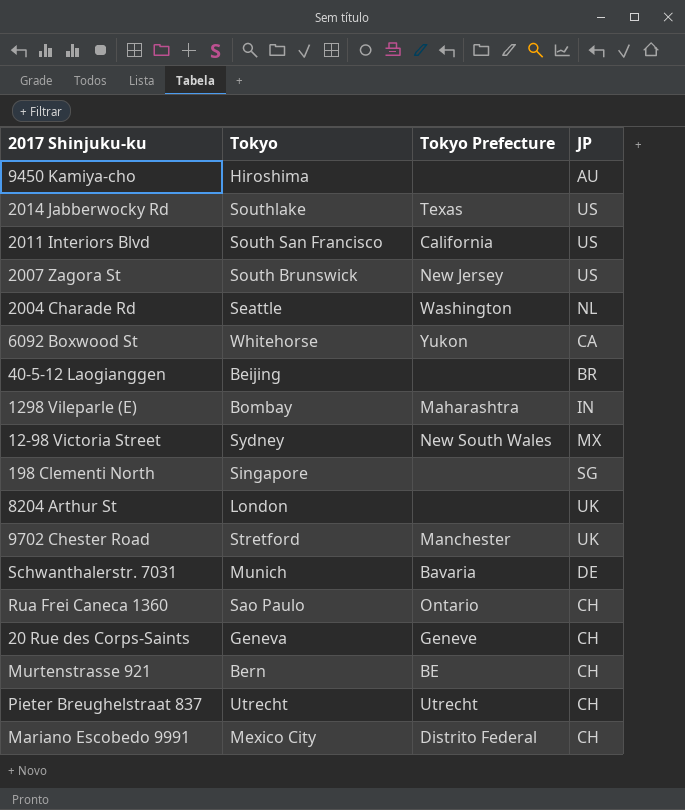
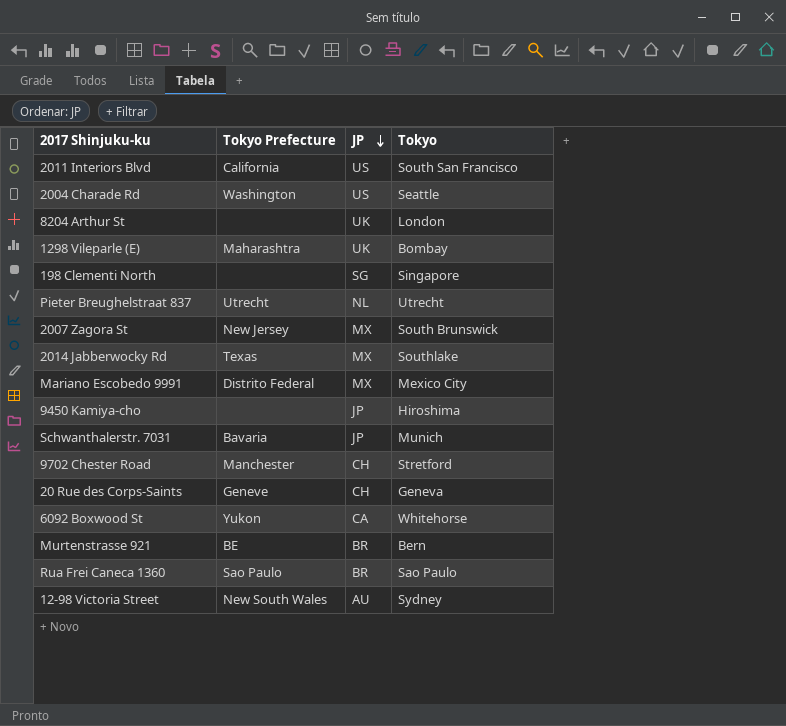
row order: none -> JP descending
column Tokyo | position: 2 -> 4
row 40-5-12 Laogianggen: Beijing | none | BR -> none
2004 Charade Rd | JP: NL -> US
1298 Vileparle (E) | JP: IN -> UK
Pieter Breughelstraat 837 | JP: CH -> NL
2007 Zagora St | JP: US -> MX
2014 Jabberwocky Rd | JP: US -> MX
Mariano Escobedo 9991 | JP: CH -> MX
9450 Kamiya-cho | JP: AU -> JP
Schwanthalerstr. 7031 | JP: DE -> JP
9702 Chester Road | JP: UK -> CH
Murtenstrasse 921 | JP: CH -> BR
Rua Frei Caneca 1360 | Tokyo Prefecture: Ontario -> Sao Paulo
Rua Frei Caneca 1360 | JP: CH -> BR
12-98 Victoria Street | JP: MX -> AU

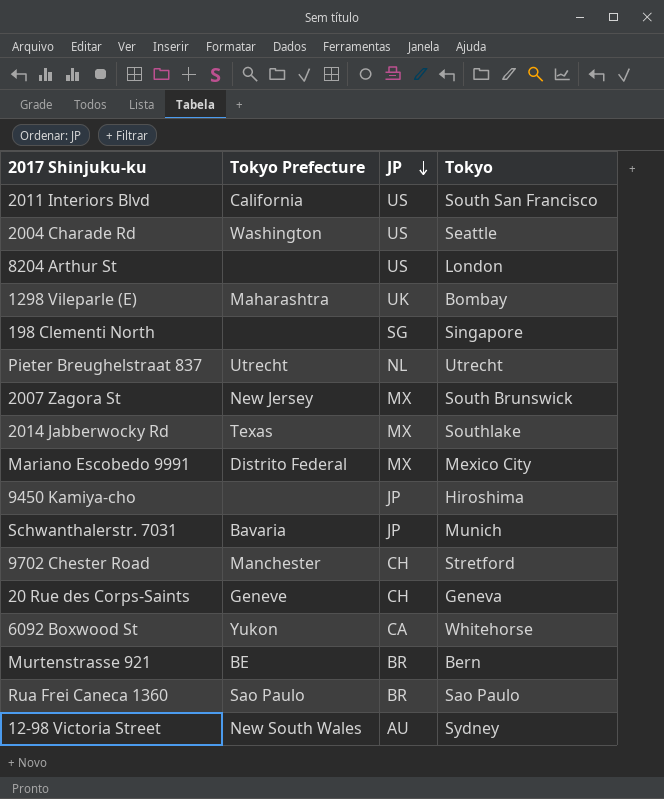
8204 Arthur St | JP: UK -> US

